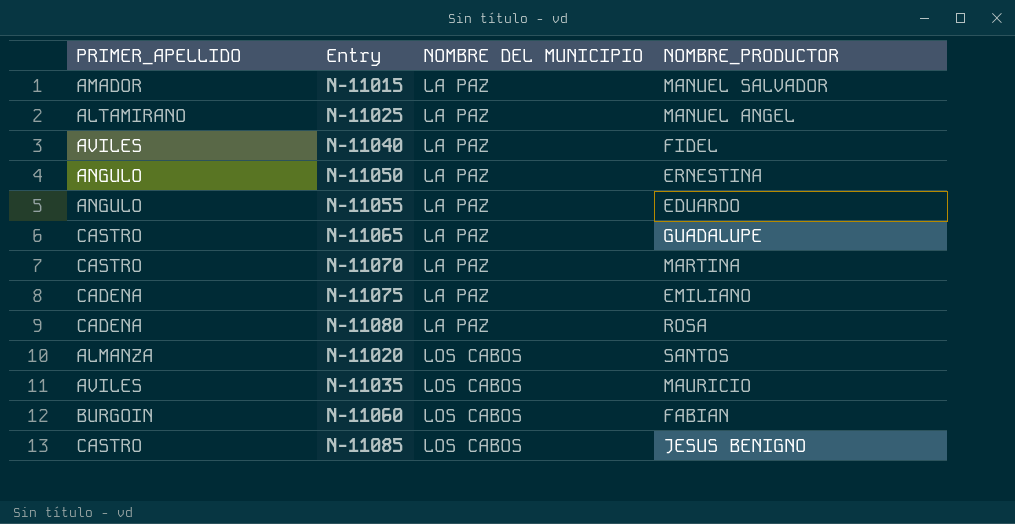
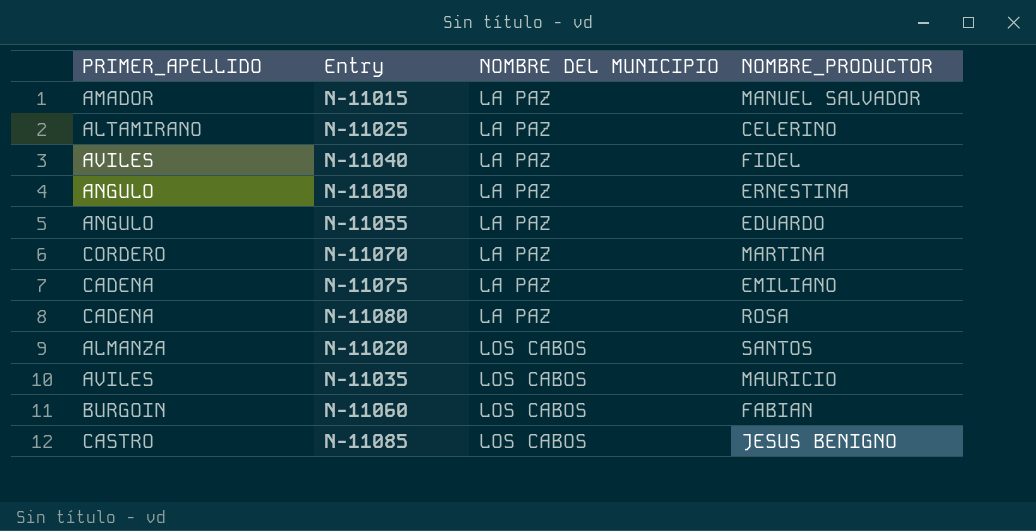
row N-11065: CASTRO | LA PAZ | GUADALUPE -> none
N-11025 | NOMBRE_PRODUCTOR: MANUEL ANGEL -> CELERINO
N-11070 | PRIMER_APELLIDO: CASTRO -> CORDERO

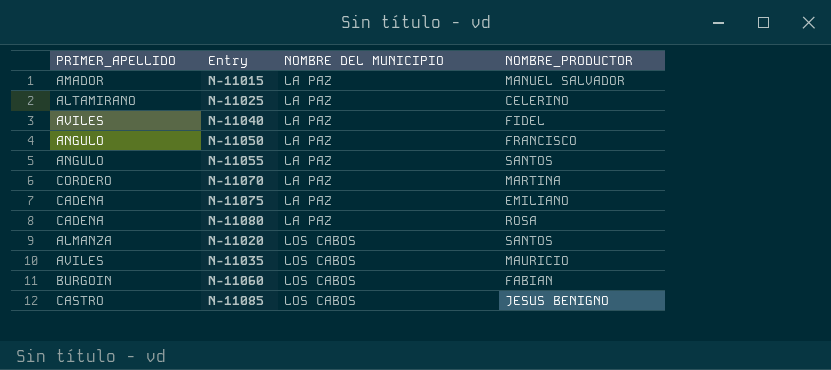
N-11050 | NOMBRE_PRODUCTOR: ERNESTINA -> FRANCISCO
N-11055 | NOMBRE_PRODUCTOR: EDUARDO -> SANTOS

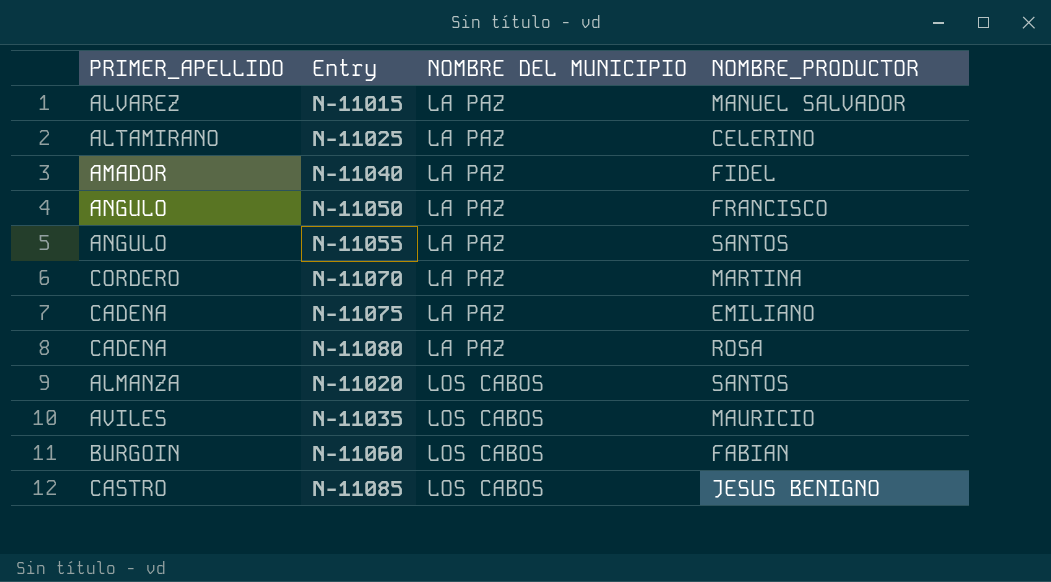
N-11015 | PRIMER_APELLIDO: AMADOR -> ALVAREZ
N-11040 | PRIMER_APELLIDO: AVILES -> AMADOR

